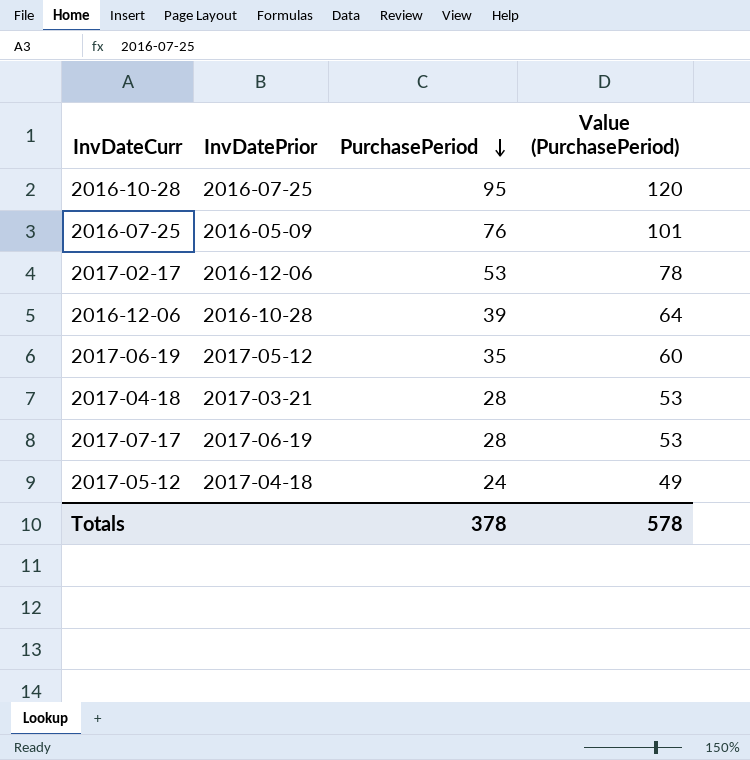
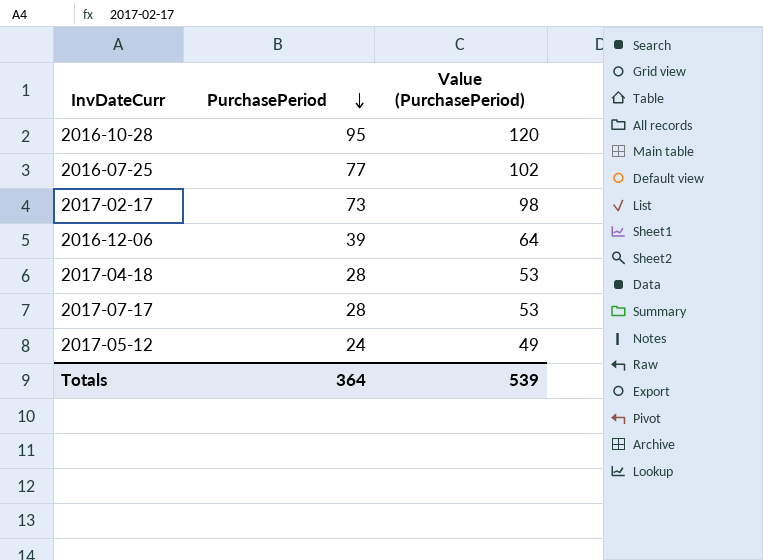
column InvDatePrior | position: 2 -> none
row 2017-06-19: 2017-05-12 | 35 | 60 -> none
2016-07-25 | PurchasePeriod: 76 -> 77
2016-07-25 | Value (PurchasePeriod): 101 -> 102
2017-02-17 | PurchasePeriod: 53 -> 73
2017-02-17 | Value (PurchasePeriod): 78 -> 98
Totals | PurchasePeriod: 378 -> 364
Totals | Value (PurchasePeriod): 578 -> 539

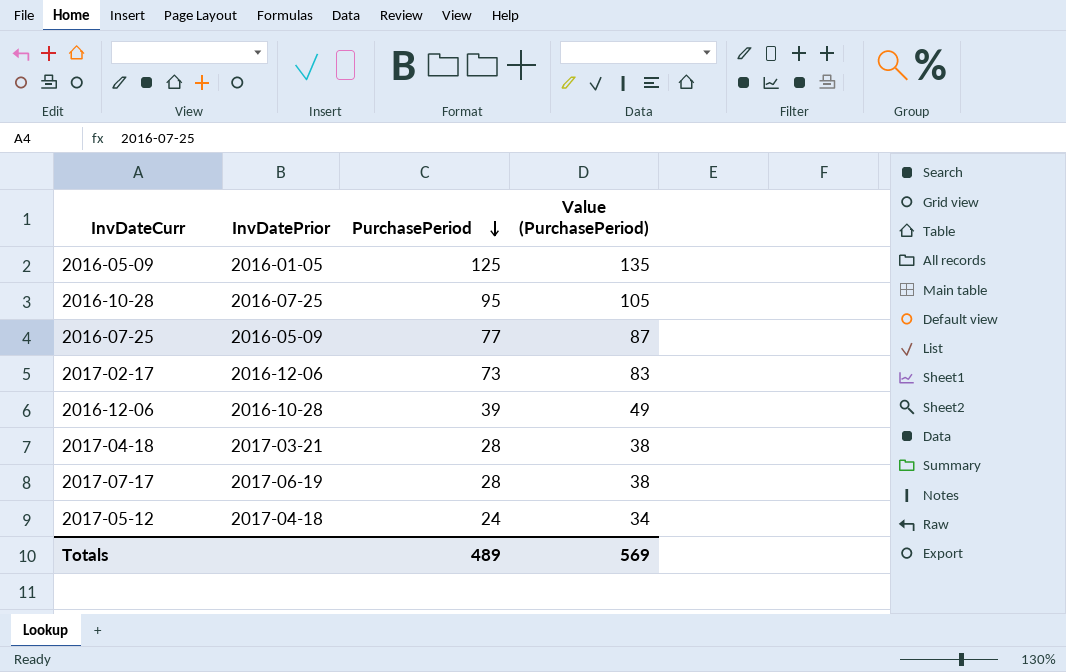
column InvDatePrior | position: none -> 2
column Value (PurchasePeriod) | formula: [PurchasePeriod] + 25 -> [PurchasePeriod] + 10
row 2016-05-09: none -> 2016-01-05 | 125 | 135
Totals | PurchasePeriod: 364 -> 489
Totals | Value (PurchasePeriod): 539 -> 569

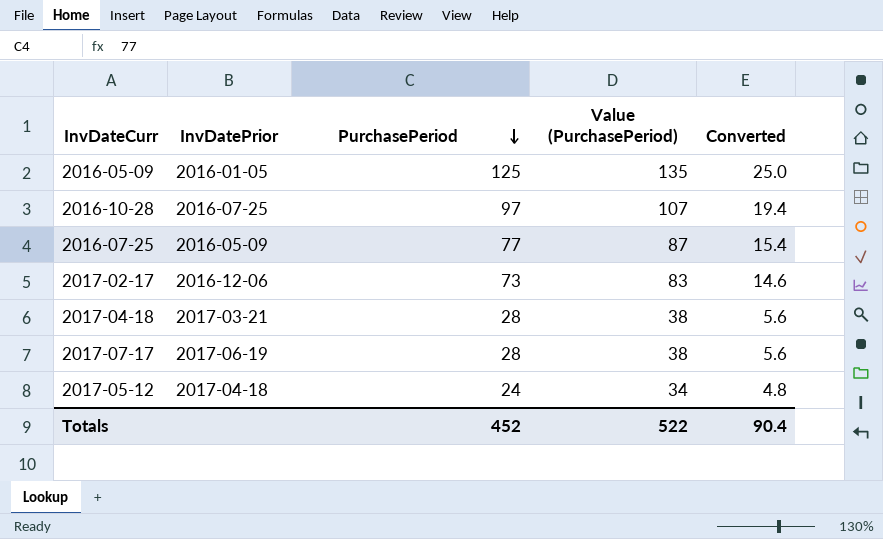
column Converted | formula: none -> [PurchasePeriod] * 0.2
row 2016-12-06: 2016-10-28 | 39 | 49 -> none
2016-10-28 | PurchasePeriod: 95 -> 97
2016-10-28 | Value (PurchasePeriod): 105 -> 107
Totals | PurchasePeriod: 489 -> 452
Totals | Value (PurchasePeriod): 569 -> 522

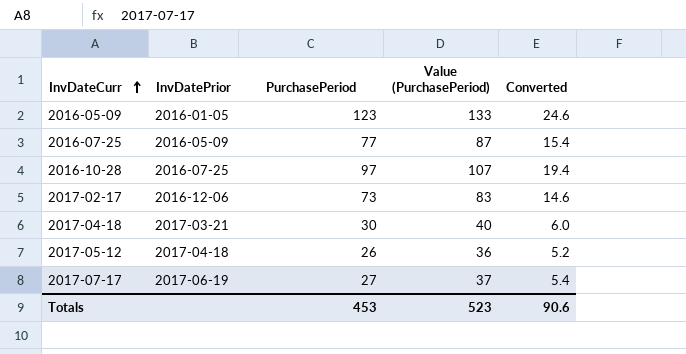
row order: PurchasePeriod descending -> InvDateCurr ascending
2016-05-09 | PurchasePeriod: 125 -> 123
2016-05-09 | Value (PurchasePeriod): 135 -> 133
2016-05-09 | Converted: 25.0 -> 24.6
2017-04-18 | PurchasePeriod: 28 -> 30
2017-04-18 | Value (PurchasePeriod): 38 -> 40
2017-04-18 | Converted: 5.6 -> 6.0
2017-05-12 | PurchasePeriod: 24 -> 26
2017-05-12 | Value (PurchasePeriod): 34 -> 36
2017-05-12 | Converted: 4.8 -> 5.2
2017-07-17 | PurchasePeriod: 28 -> 27
2017-07-17 | Value (PurchasePeriod): 38 -> 37
2017-07-17 | Converted: 5.6 -> 5.4
Totals | PurchasePeriod: 452 -> 453
Totals | Value (PurchasePeriod): 522 -> 523
Totals | Converted: 90.4 -> 90.6

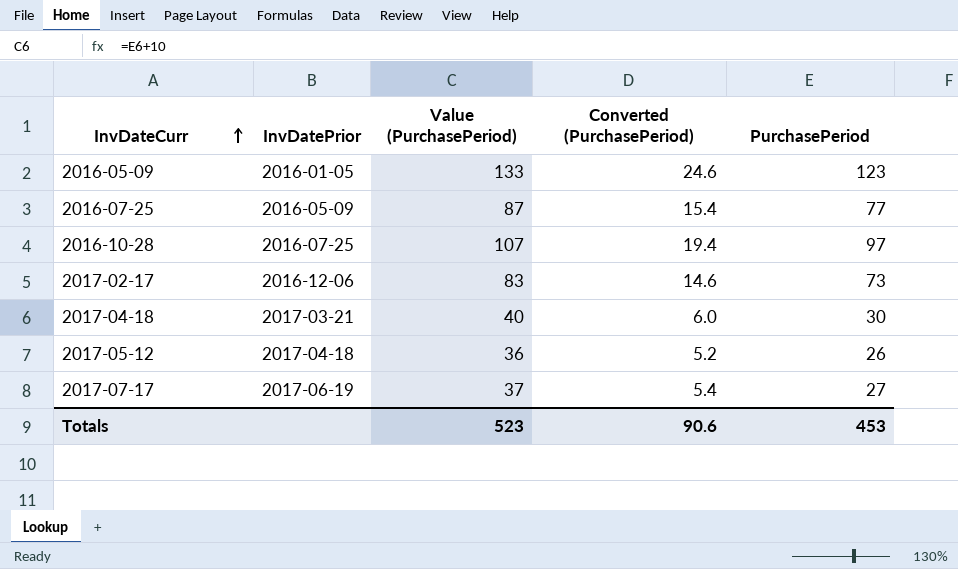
column name: Converted -> Converted (PurchasePeriod)
column PurchasePeriod | position: 3 -> 5

